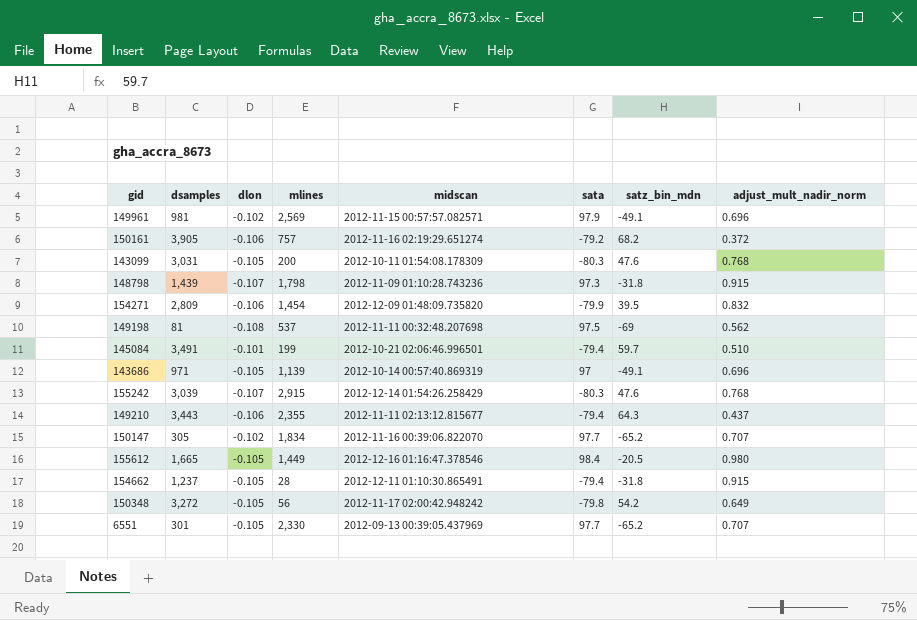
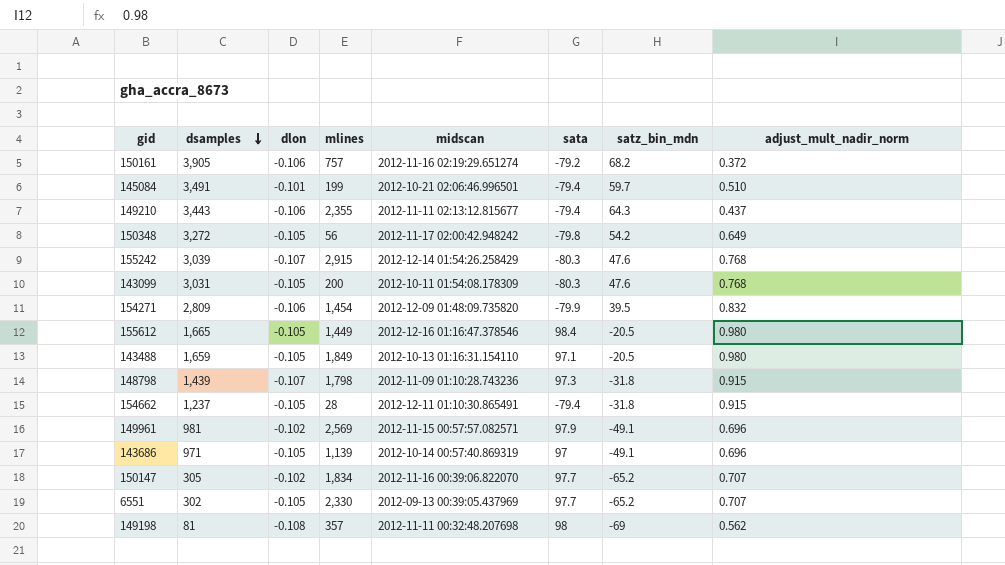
row order: none -> dsamples descending
row 143488: none -> 1,659 | -0.105 | 1,849 | 2012-10-13 01:16:31.154110 | 97.1 | -20.5 | 0.980
6551 | dsamples: 301 -> 302
149198 | mlines: 537 -> 357
149198 | sata: 97.5 -> 98

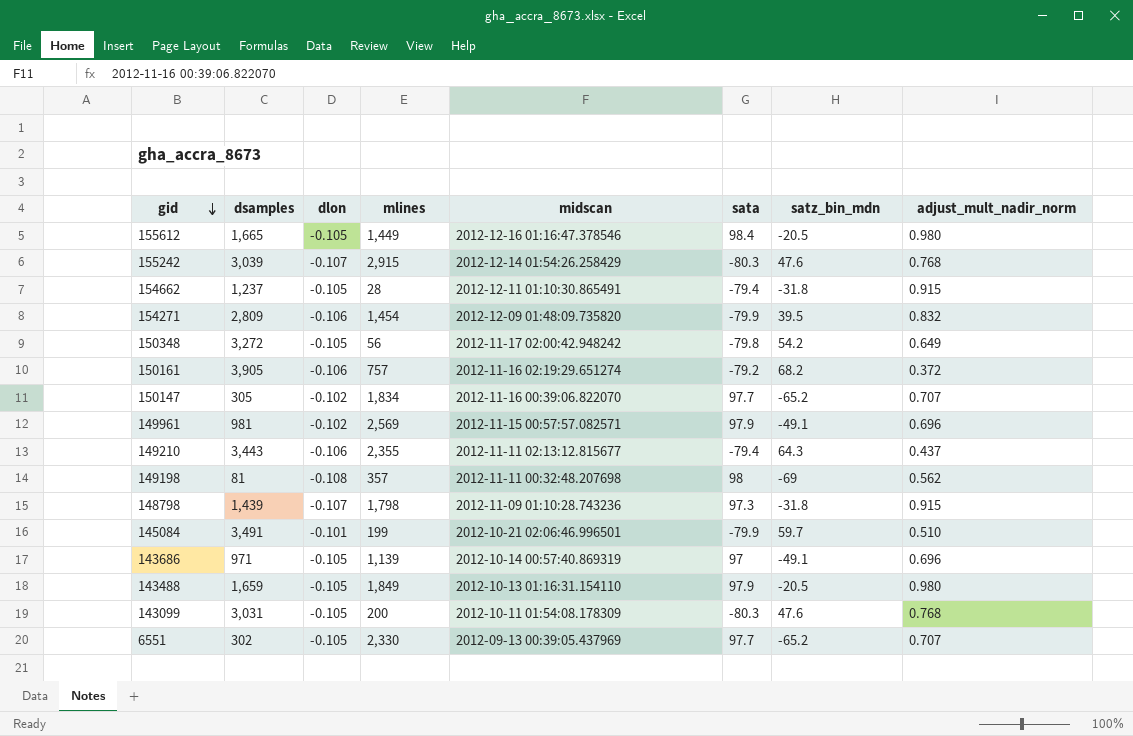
row order: dsamples descending -> gid descending
145084 | sata: -79.4 -> -79.9
143488 | sata: 97.1 -> 97.9

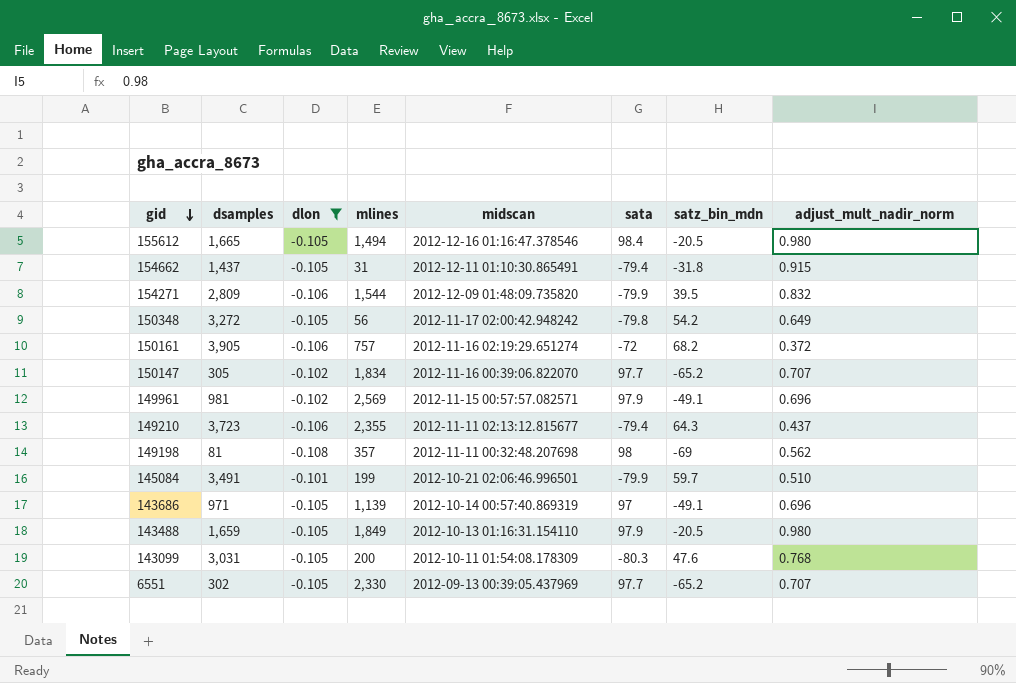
filter: none -> dlon != -0.107
155612 | mlines: 1,449 -> 1,494
154662 | dsamples: 1,237 -> 1,437
154662 | mlines: 28 -> 31
154271 | mlines: 1,454 -> 1,544
150161 | sata: -79.2 -> -72
149210 | dsamples: 3,443 -> 3,723

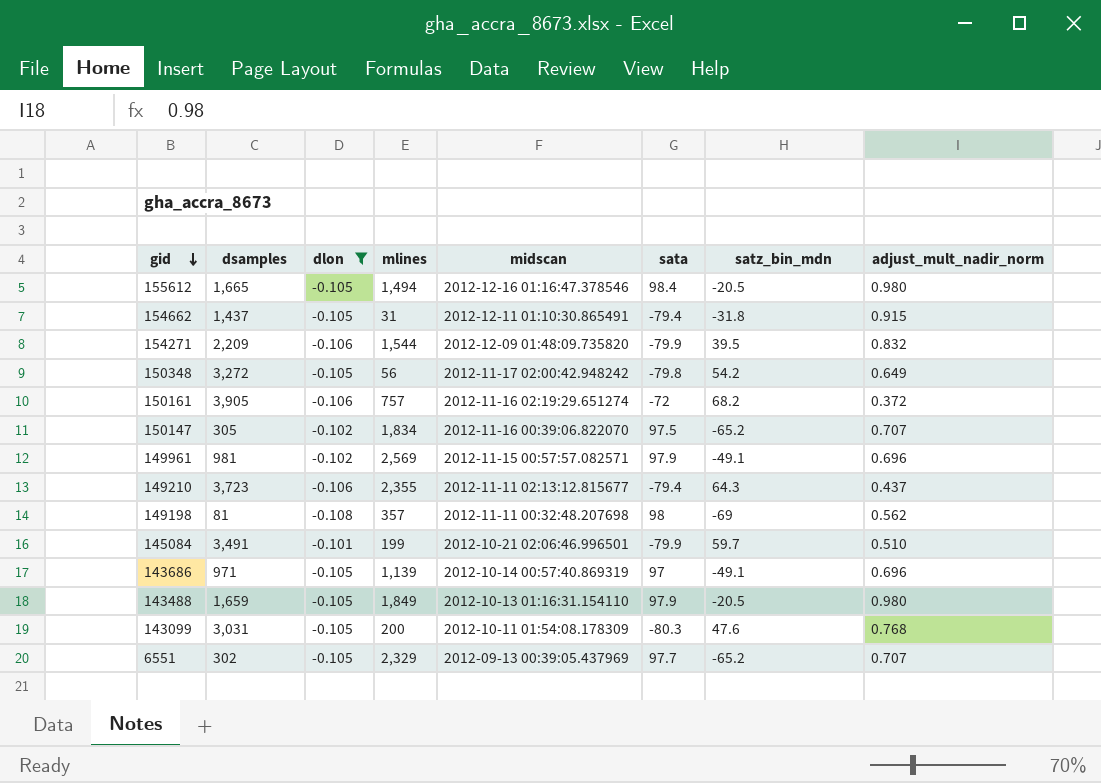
154271 | dsamples: 2,809 -> 2,209
150147 | sata: 97.7 -> 97.5
6551 | mlines: 2,330 -> 2,329

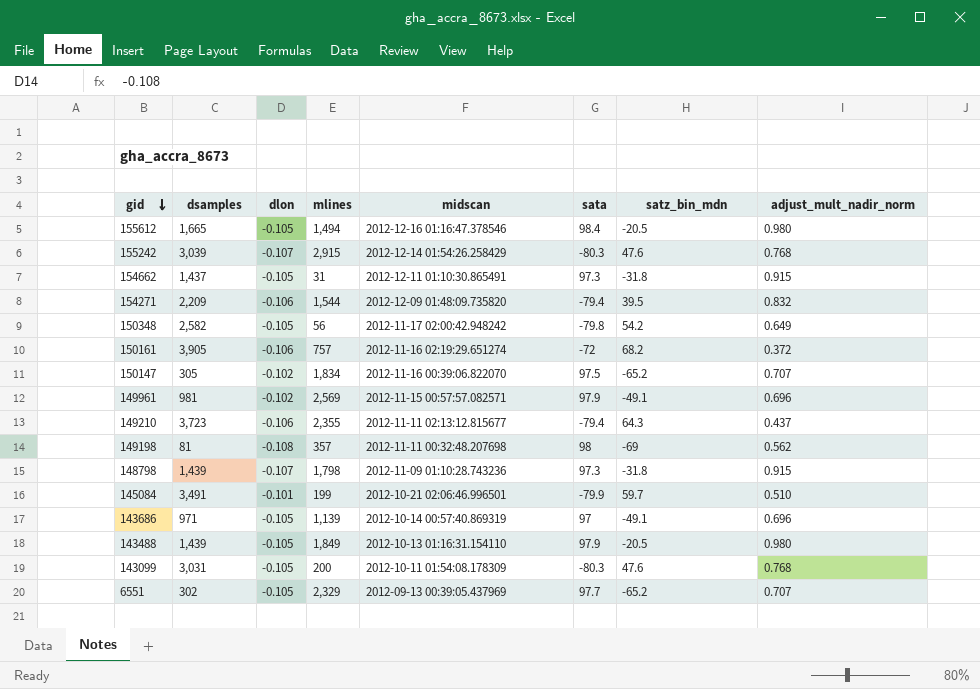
filter: dlon != -0.107 -> none
154662 | sata: -79.4 -> 97.3
154271 | sata: -79.9 -> -79.4
150348 | dsamples: 3,272 -> 2,582
143488 | dsamples: 1,659 -> 1,439

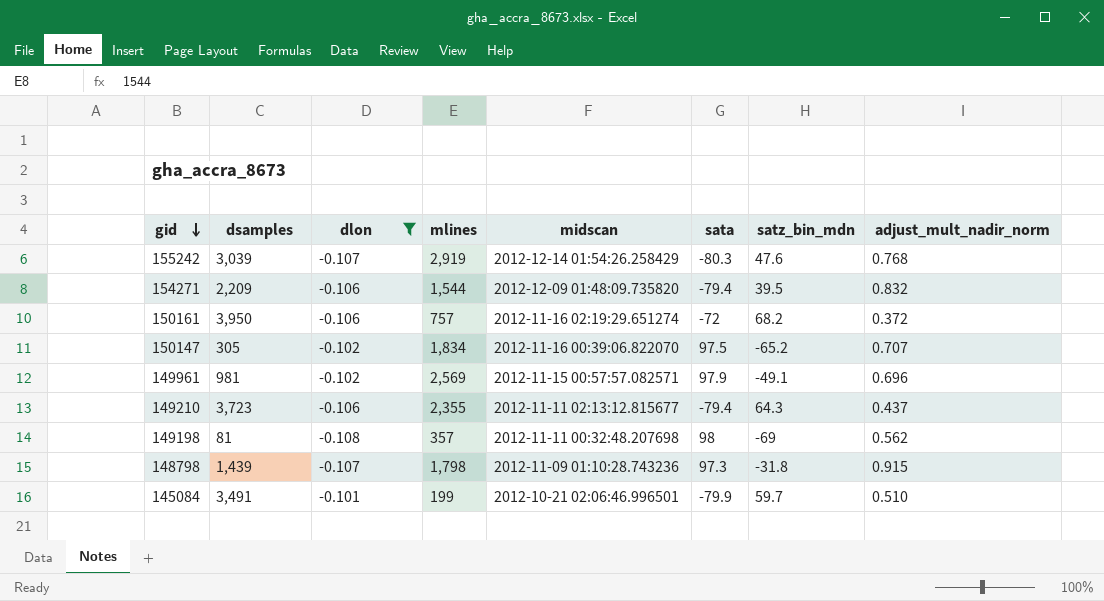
filter: none -> dlon != -0.105
155242 | mlines: 2,915 -> 2,919
150161 | dsamples: 3,905 -> 3,950

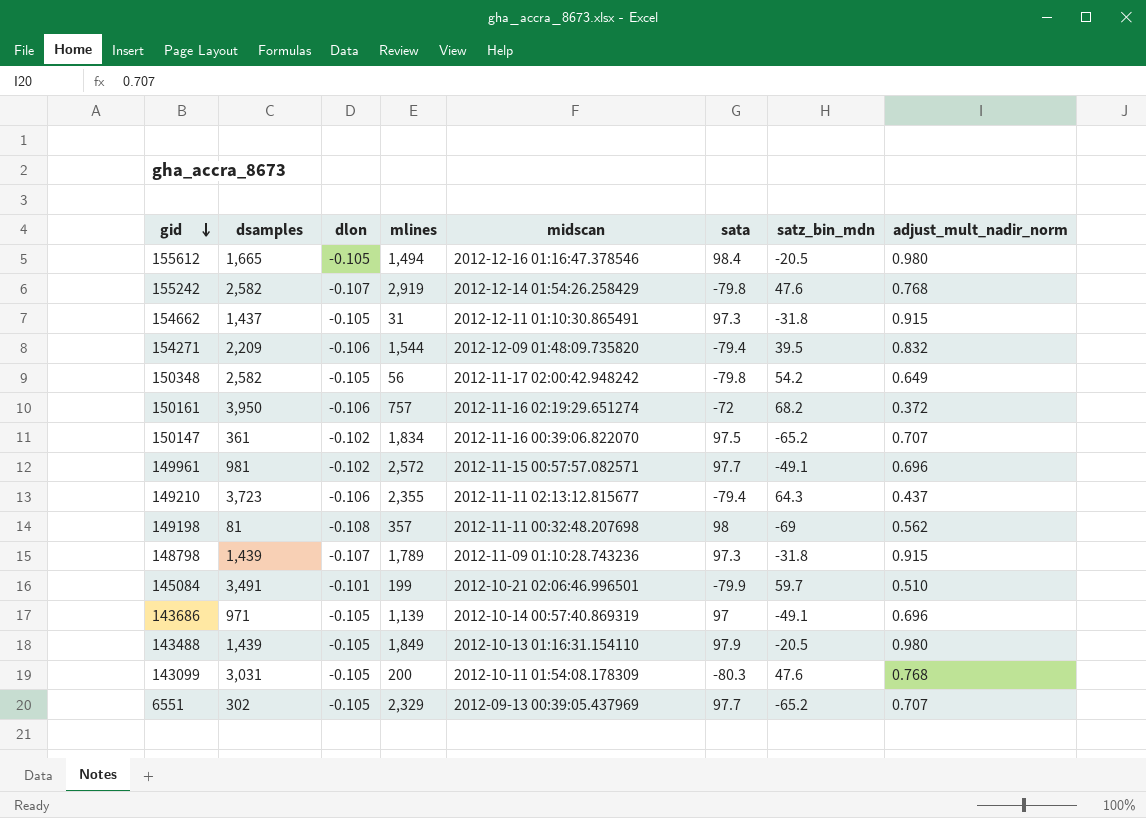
filter: dlon != -0.105 -> none
155242 | dsamples: 3,039 -> 2,582
155242 | sata: -80.3 -> -79.8
150147 | dsamples: 305 -> 361
149961 | mlines: 2,569 -> 2,572
149961 | sata: 97.9 -> 97.7
148798 | mlines: 1,798 -> 1,789

